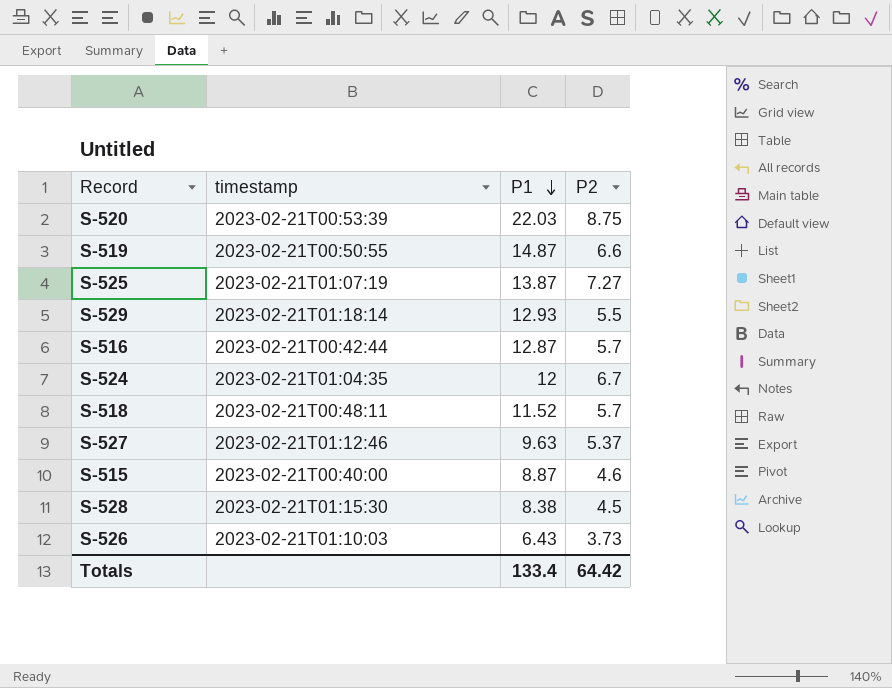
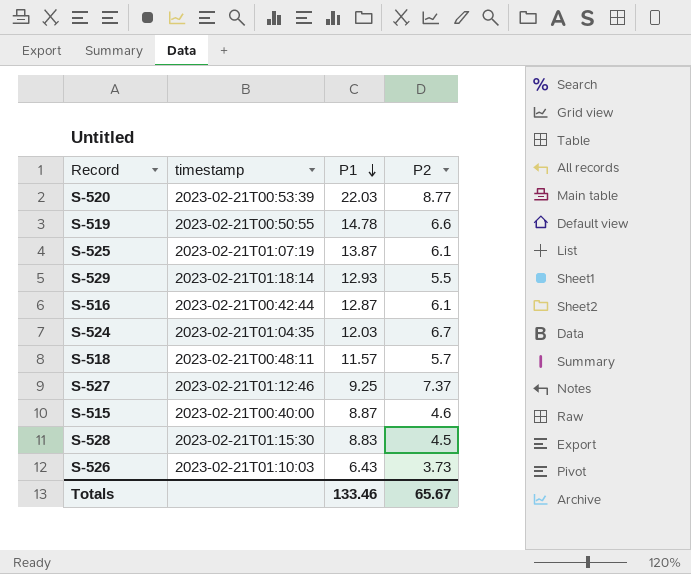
S-520 | P2: 8.75 -> 8.77
S-519 | P1: 14.87 -> 14.78
S-525 | P2: 7.27 -> 6.1
S-516 | P2: 5.7 -> 6.1
S-524 | P1: 12 -> 12.03
S-518 | P1: 11.52 -> 11.57
S-527 | P1: 9.63 -> 9.25
S-527 | P2: 5.37 -> 7.37
S-528 | P1: 8.38 -> 8.83
Totals | P1: 133.4 -> 133.46
Totals | P2: 64.42 -> 65.67

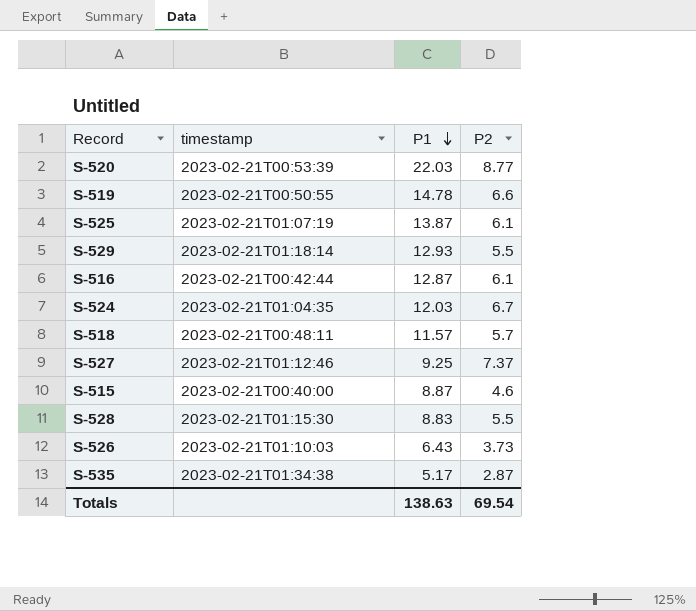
S-528 | P2: 4.5 -> 5.5
row S-535: none -> 2023-02-21T01:34:38 | 5.17 | 2.87
Totals | P1: 133.46 -> 138.63
Totals | P2: 65.67 -> 69.54

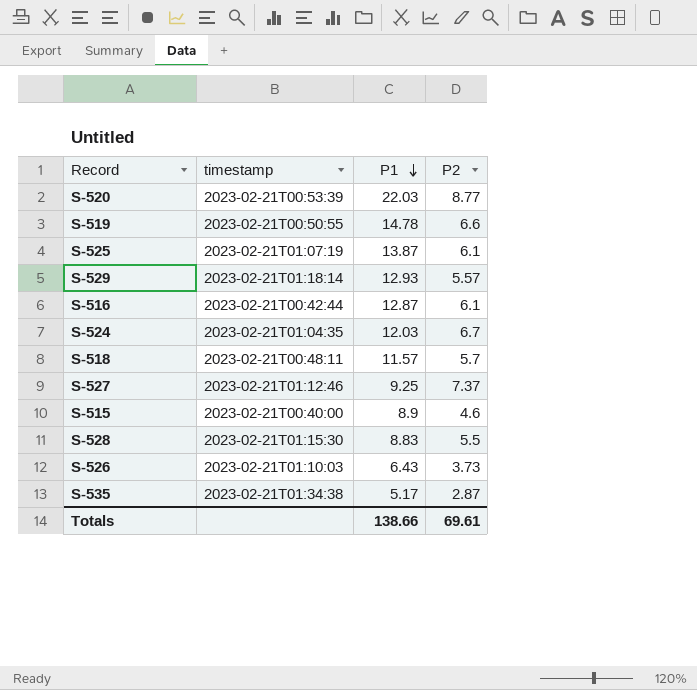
S-529 | P2: 5.5 -> 5.57
S-515 | P1: 8.87 -> 8.9
Totals | P1: 138.63 -> 138.66
Totals | P2: 69.54 -> 69.61

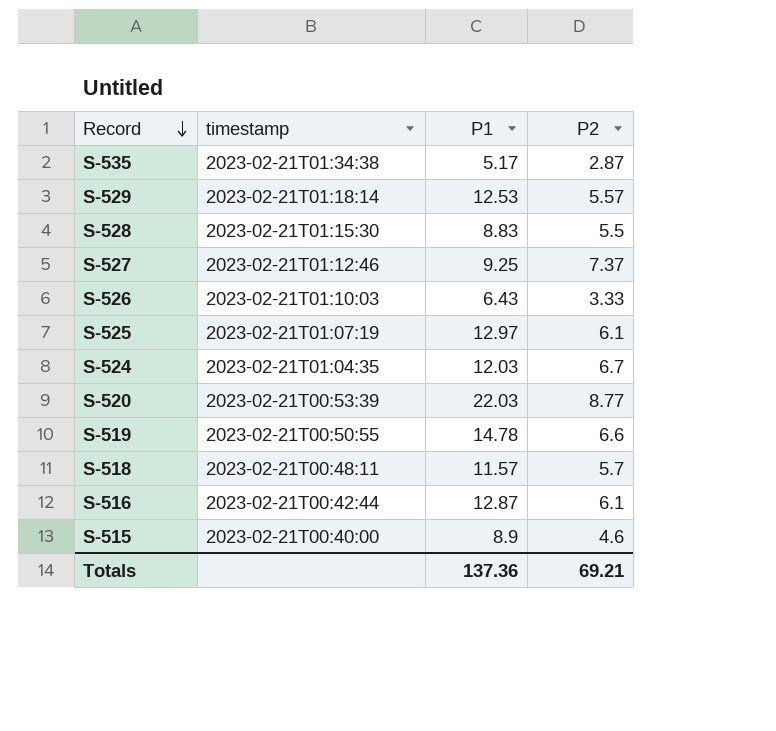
row order: P1 descending -> Record descending
S-529 | P1: 12.93 -> 12.53
S-526 | P2: 3.73 -> 3.33
S-525 | P1: 13.87 -> 12.97
Totals | P1: 138.66 -> 137.36
Totals | P2: 69.61 -> 69.21

